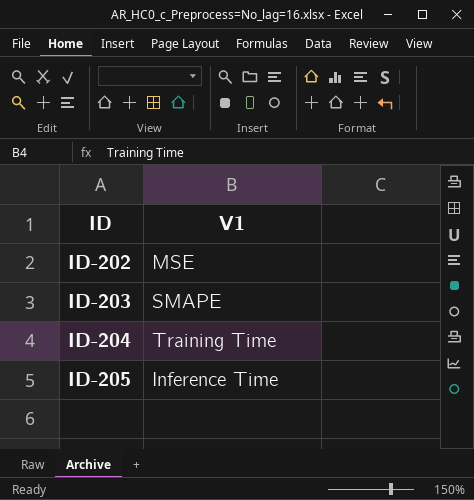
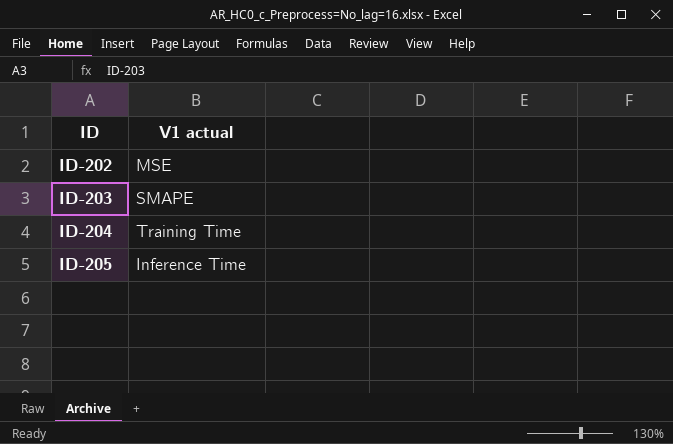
column name: V1 -> V1 actual

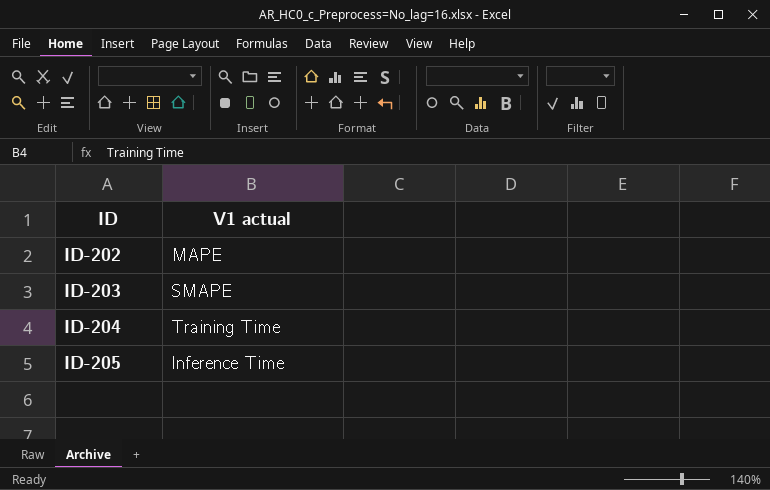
ID-202 | V1 actual: MSE -> MAPE

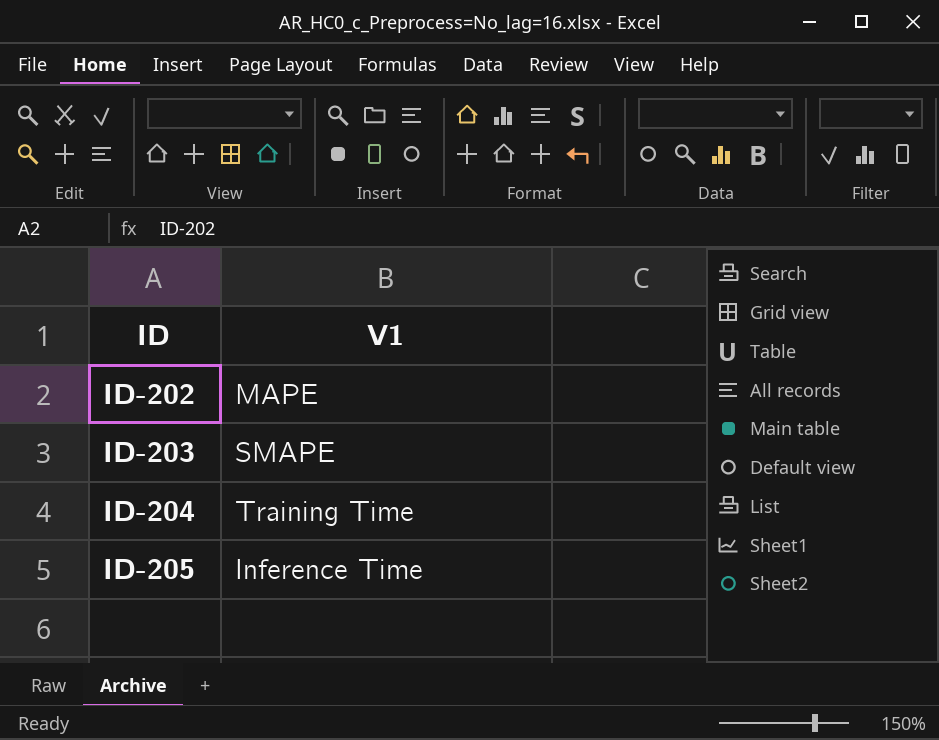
column name: V1 actual -> V1

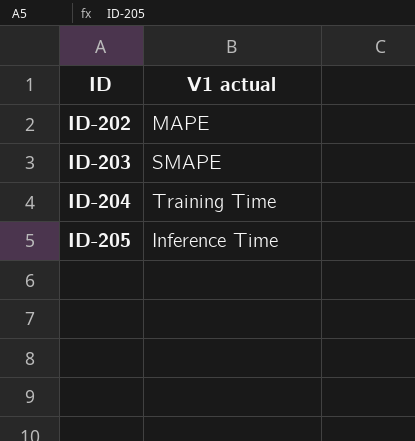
column name: V1 -> V1 actual

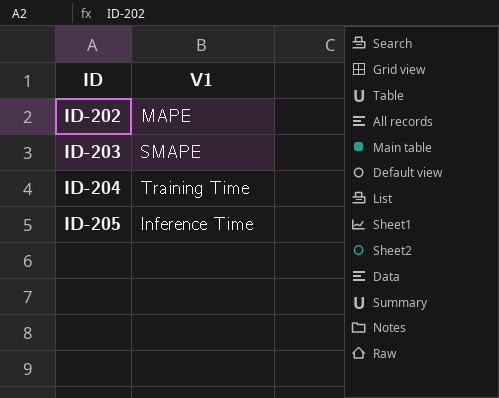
column name: V1 actual -> V1

